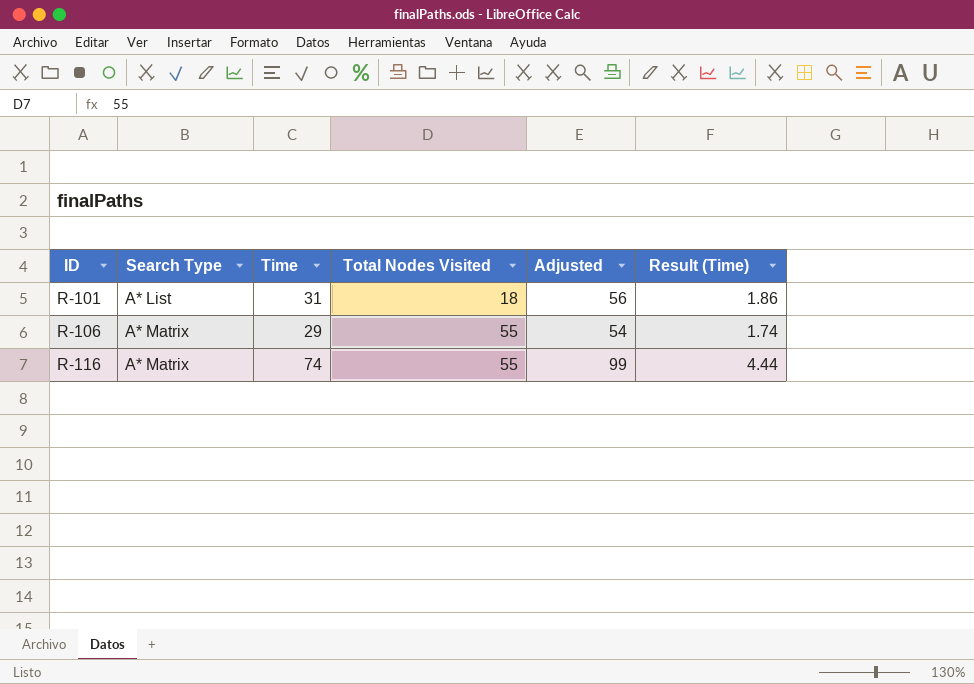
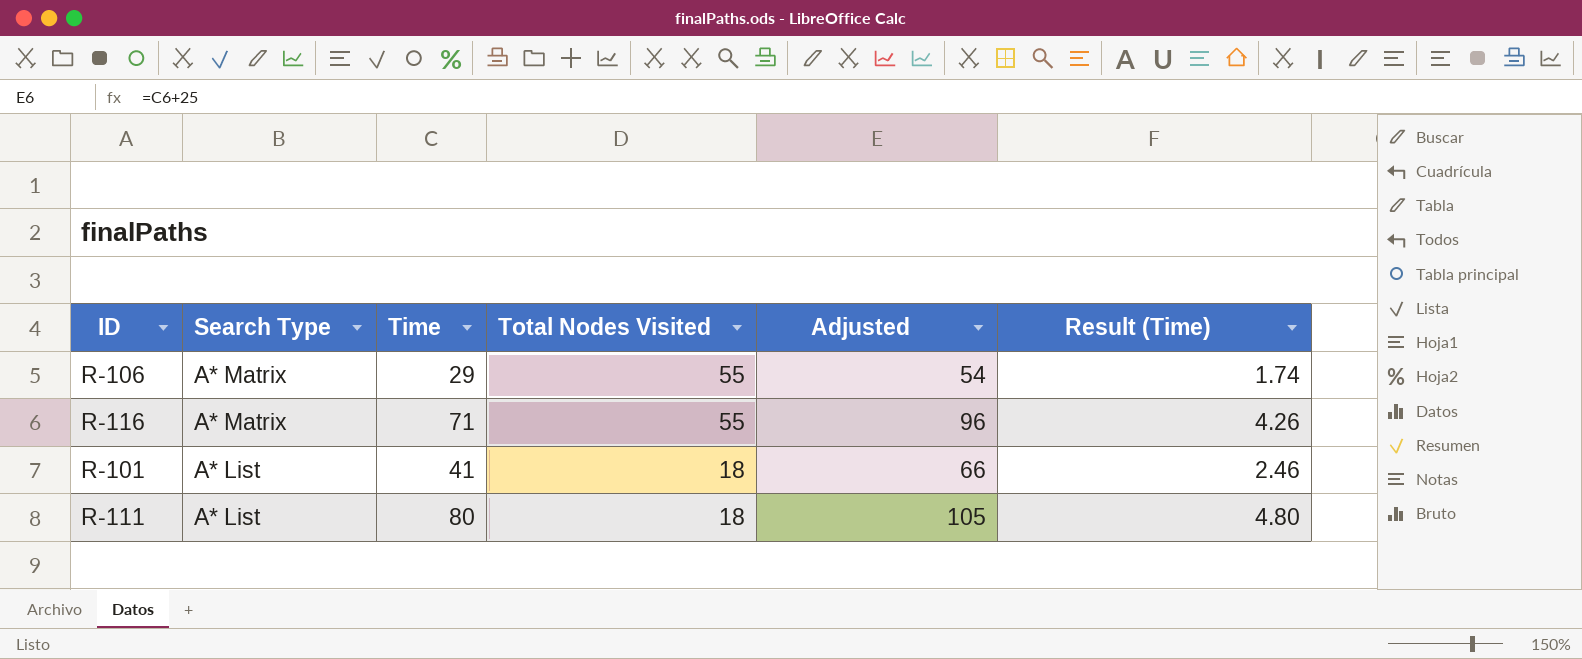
row order: ID ascending -> Search Type descending
R-116 | Time: 74 -> 71
R-116 | Adjusted: 99 -> 96
R-116 | Result (Time): 4.44 -> 4.26
R-101 | Time: 31 -> 41
R-101 | Adjusted: 56 -> 66
R-101 | Result (Time): 1.86 -> 2.46
row R-111: none -> A* List | 80 | 18 | 105 | 4.80

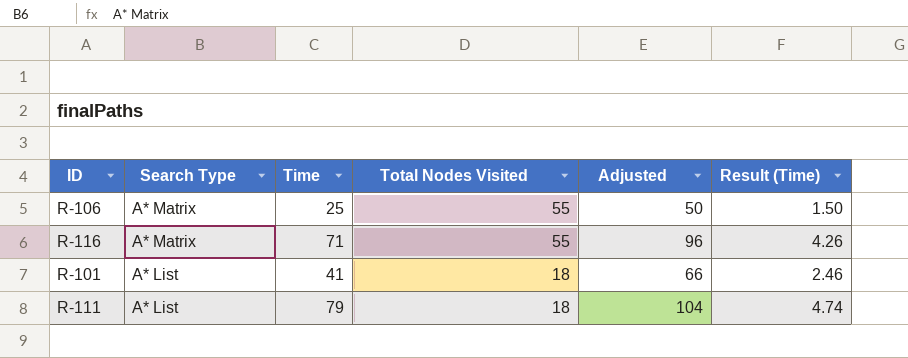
R-106 | Time: 29 -> 25
R-106 | Adjusted: 54 -> 50
R-106 | Result (Time): 1.74 -> 1.50
R-111 | Time: 80 -> 79
R-111 | Adjusted: 105 -> 104
R-111 | Result (Time): 4.80 -> 4.74

